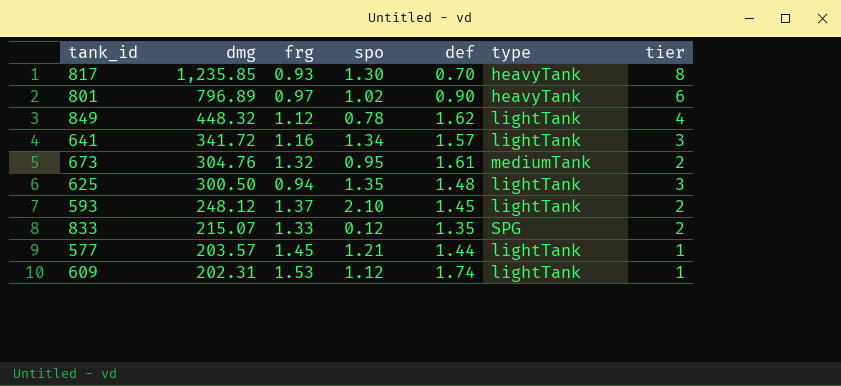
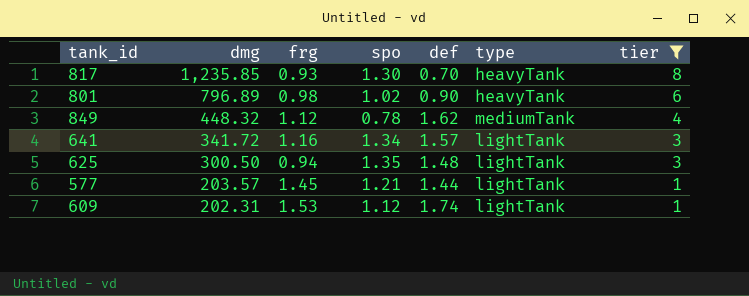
filter: none -> tier != 2
801 | frg: 0.97 -> 0.98
849 | type: lightTank -> mediumTank

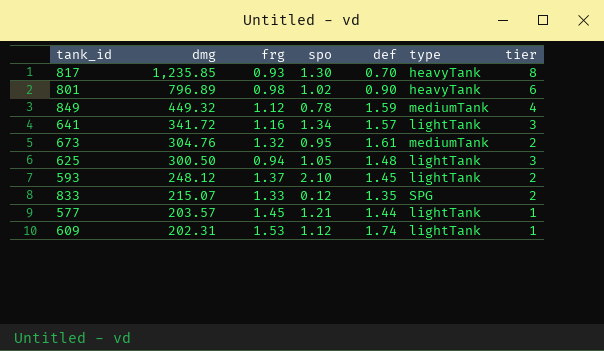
filter: tier != 2 -> none
849 | dmg: 448.32 -> 449.32
849 | def: 1.62 -> 1.59
625 | spo: 1.35 -> 1.05

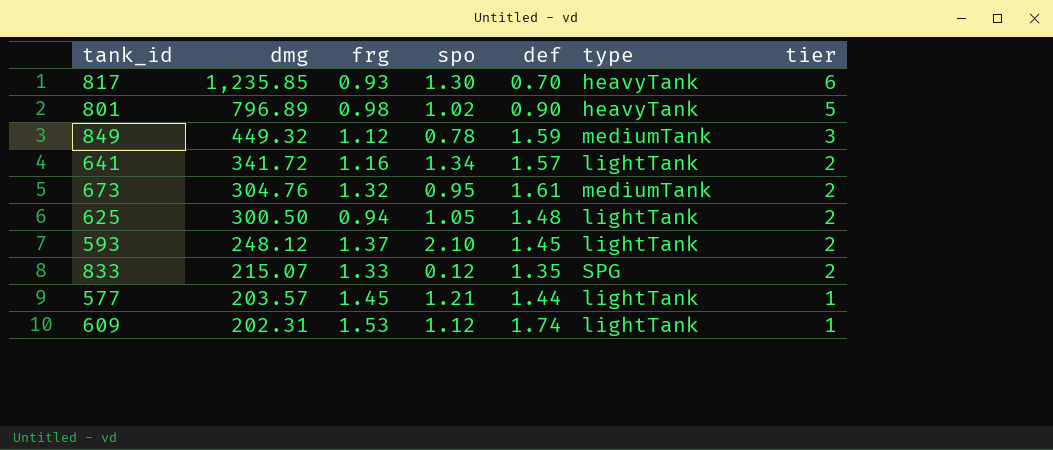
817 | tier: 8 -> 6
801 | tier: 6 -> 5
849 | tier: 4 -> 3
641 | tier: 3 -> 2
625 | tier: 3 -> 2

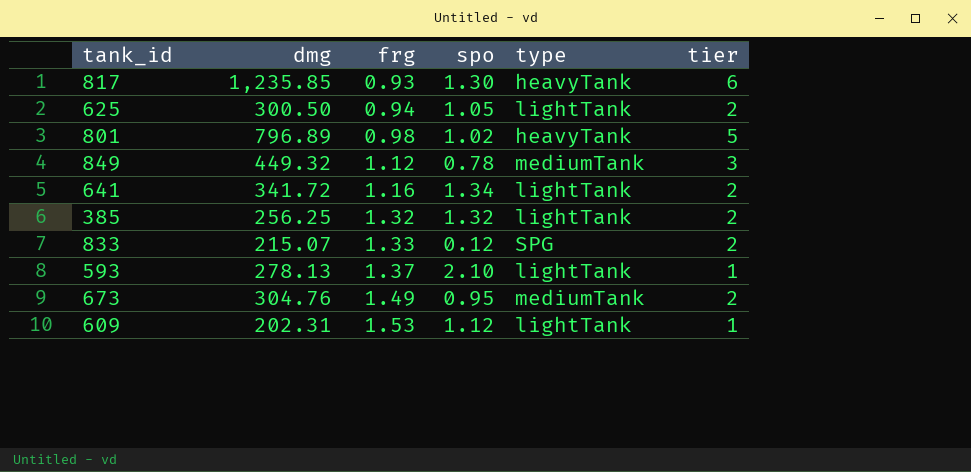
row order: dmg descending -> frg ascending
column def | position: 5 -> none
row 577: 203.57 | 1.45 | 1.21 | 1.44 | lightTank | 1 -> none
row 385: none -> 256.25 | 1.32 | 1.32 | lightTank | 2
593 | dmg: 248.12 -> 278.13
593 | tier: 2 -> 1
673 | frg: 1.32 -> 1.49

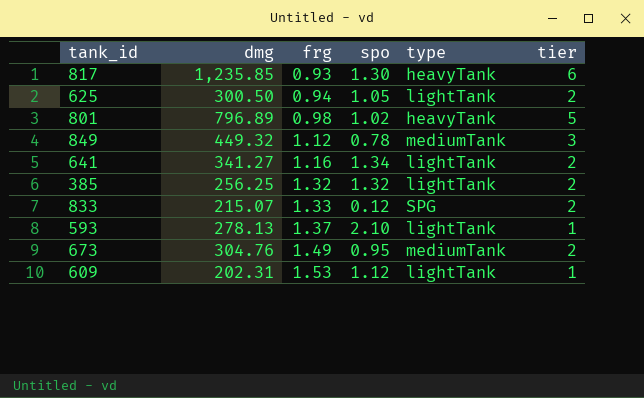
641 | dmg: 341.72 -> 341.27

